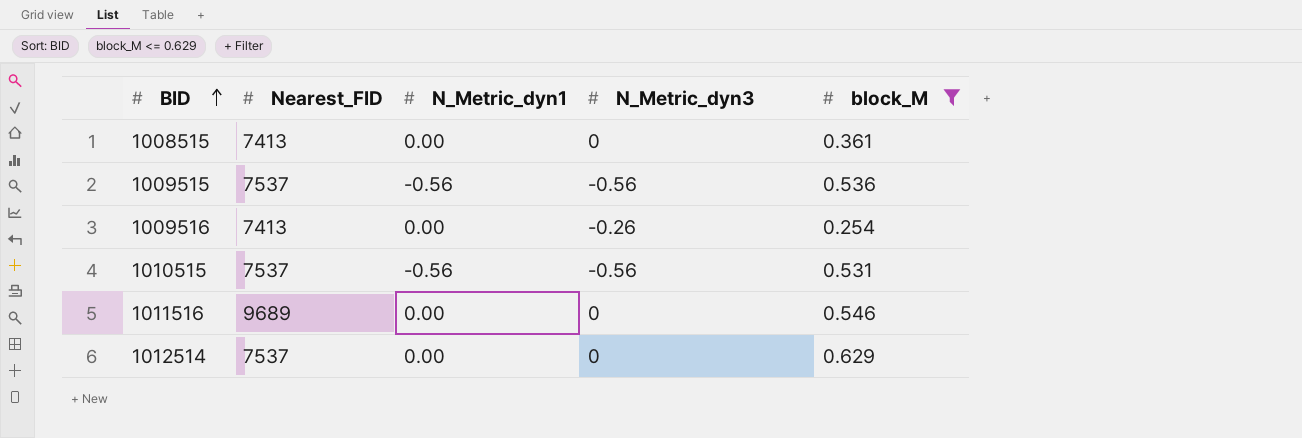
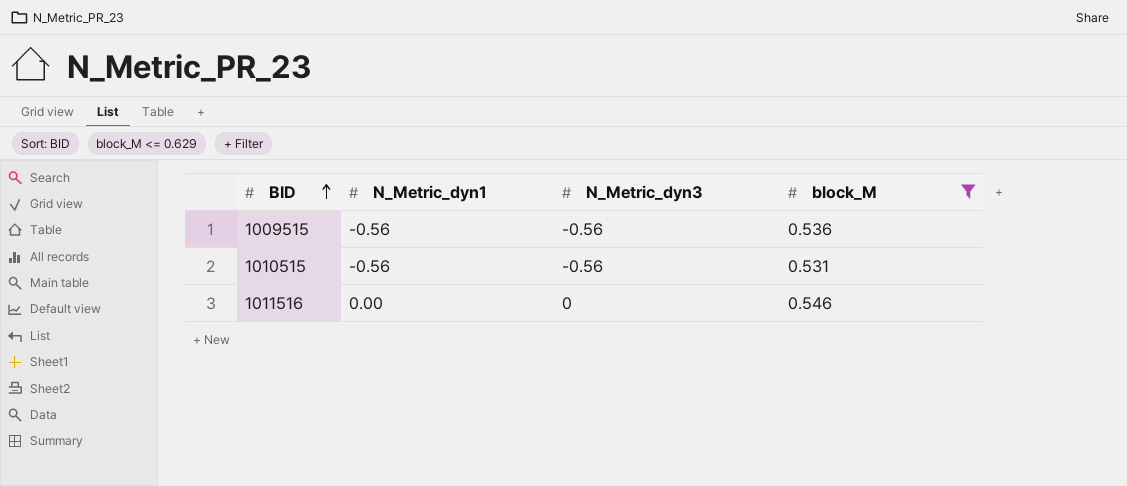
column Nearest_FID | position: 2 -> none
row 1008515: 7413 | 0.00 | 0 | 0.361 -> none
row 1009516: 7413 | 0.00 | -0.26 | 0.254 -> none
row 1012514: 7537 | 0.00 | 0 | 0.629 -> none

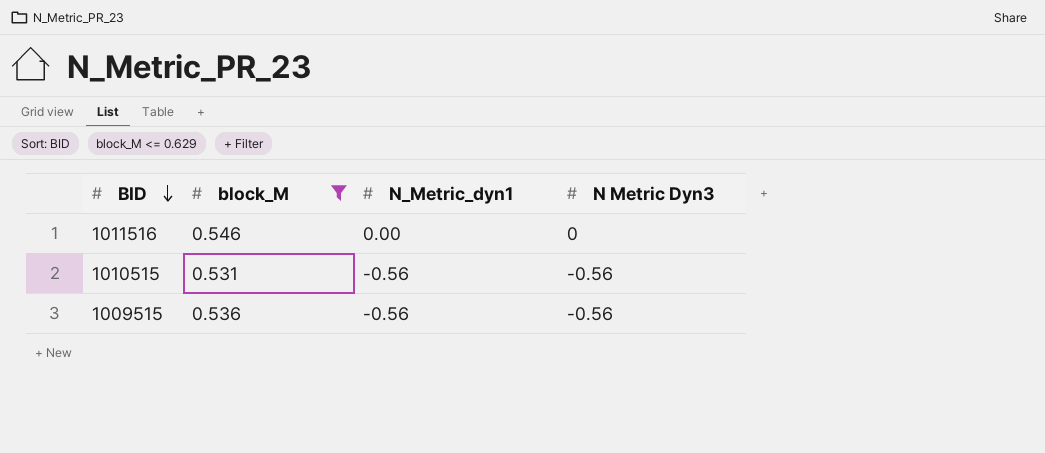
row order: BID ascending -> BID descending
column block_M | position: 4 -> 2
column name: N_Metric_dyn3 -> N Metric Dyn3

